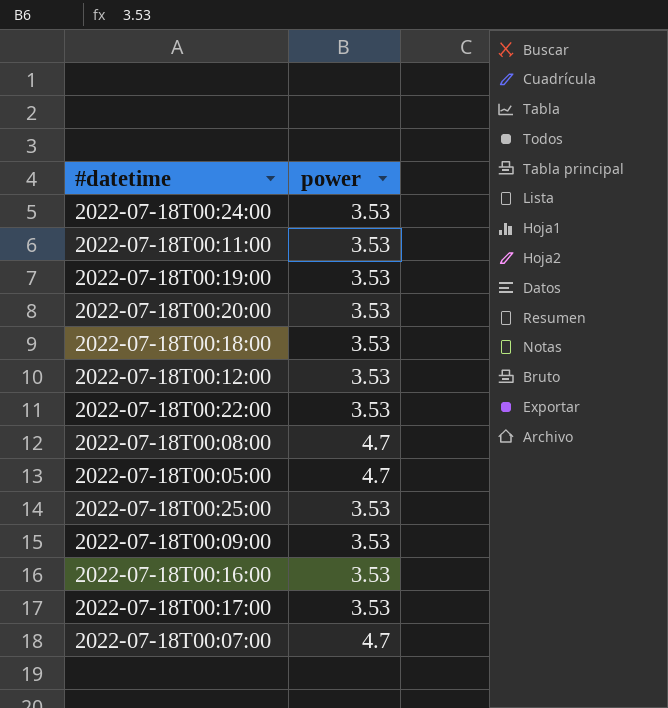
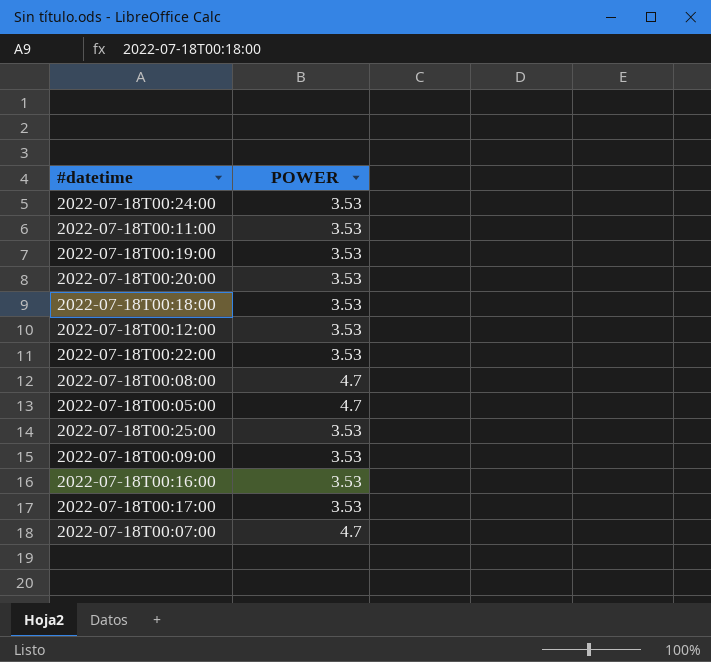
column name: power -> POWER

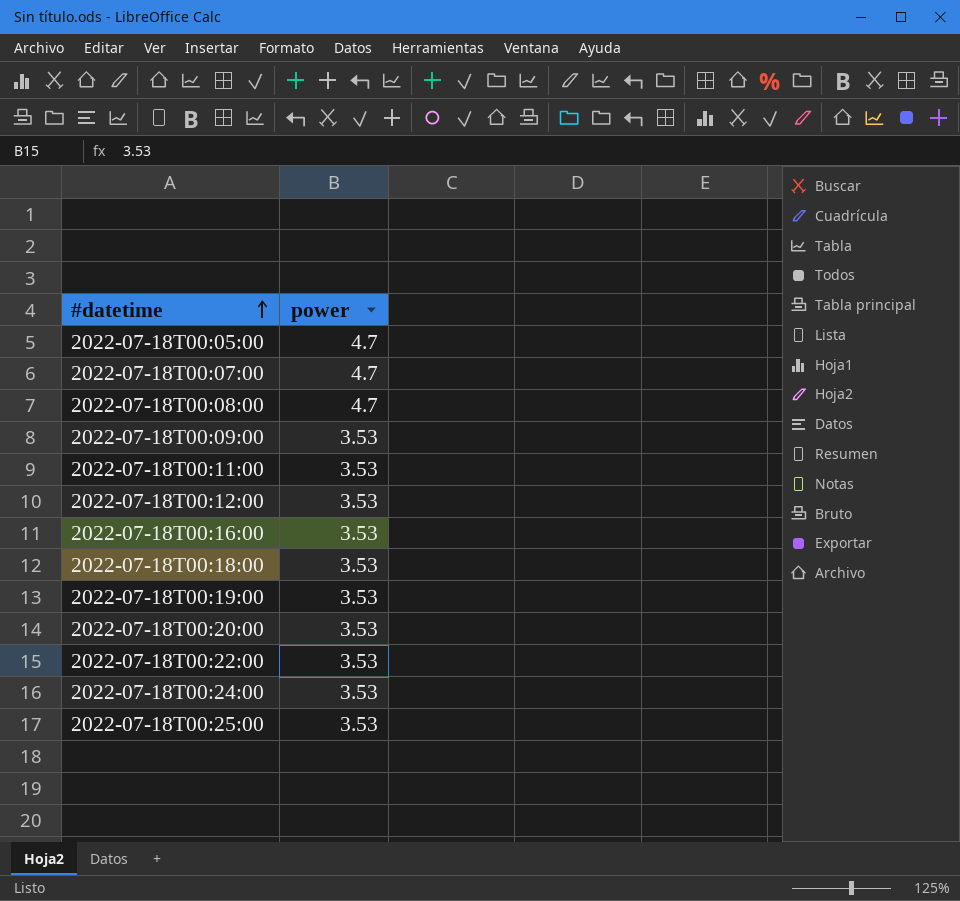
row order: none -> #datetime ascending
column name: POWER -> power
row 2022-07-18T00:17:00: 3.53 -> none

